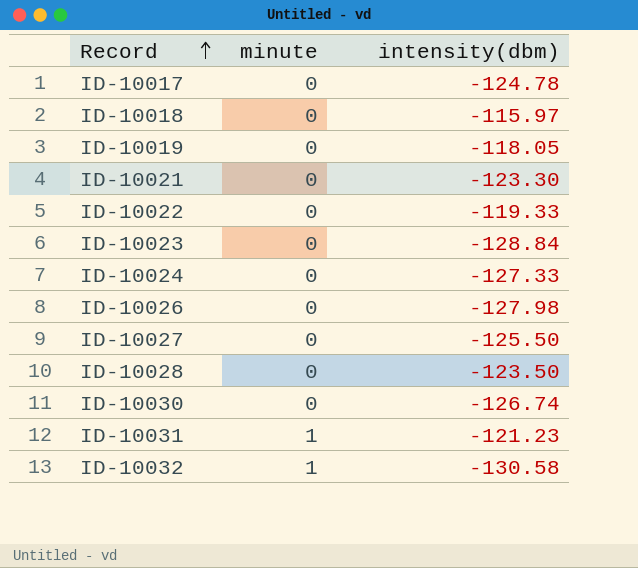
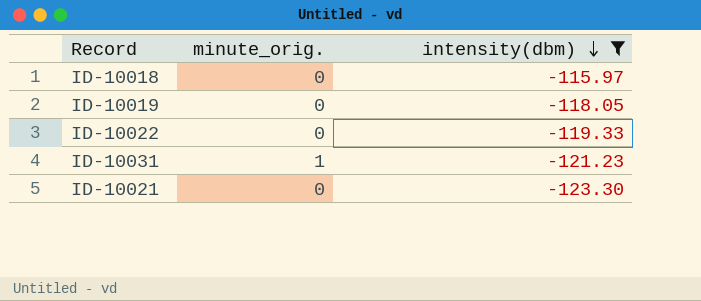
filter: none -> intensity(dbm) >= -123.30
row order: Record ascending -> intensity(dbm) descending
column name: minute -> minute_orig.

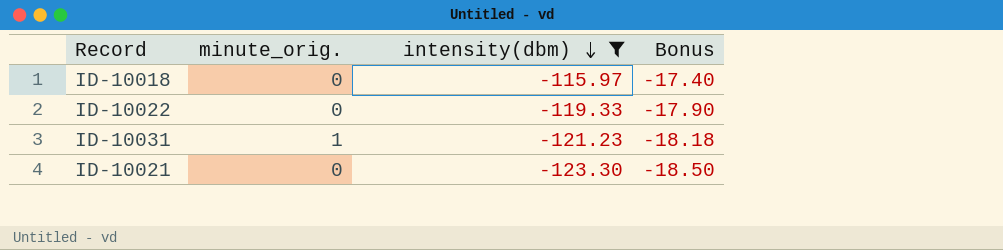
column Bonus | formula: none -> [intensity(dbm)] * 0.15
row ID-10019: 0 | -118.05 -> none

